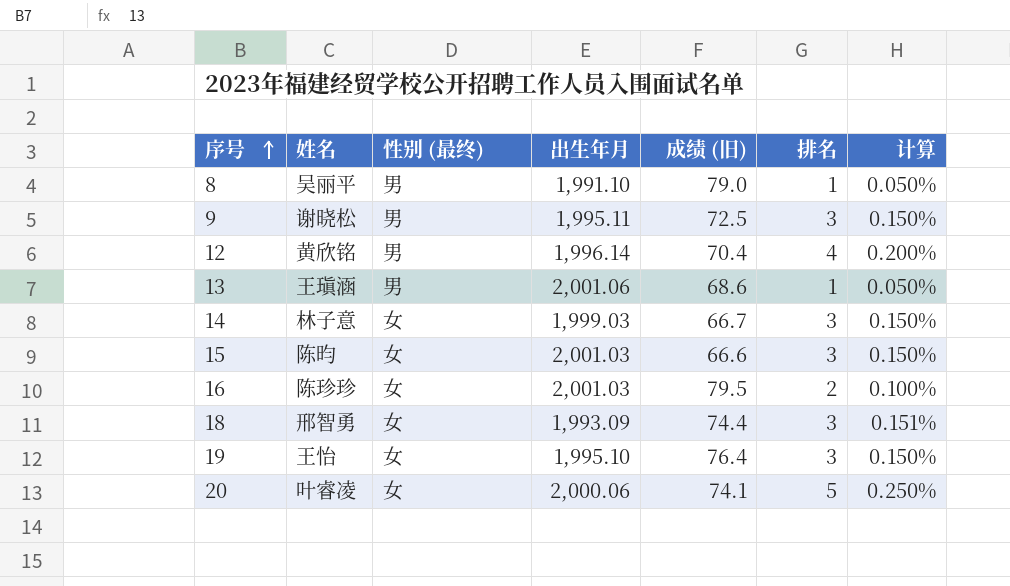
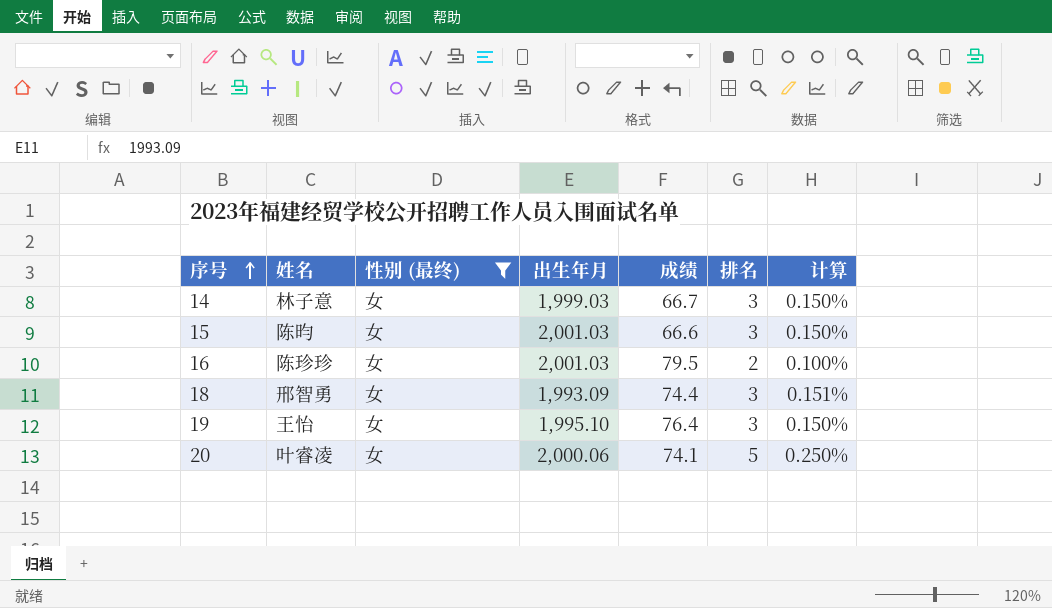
filter: none -> 性别 (最终) = 女
column name: 成绩 (旧) -> 成绩

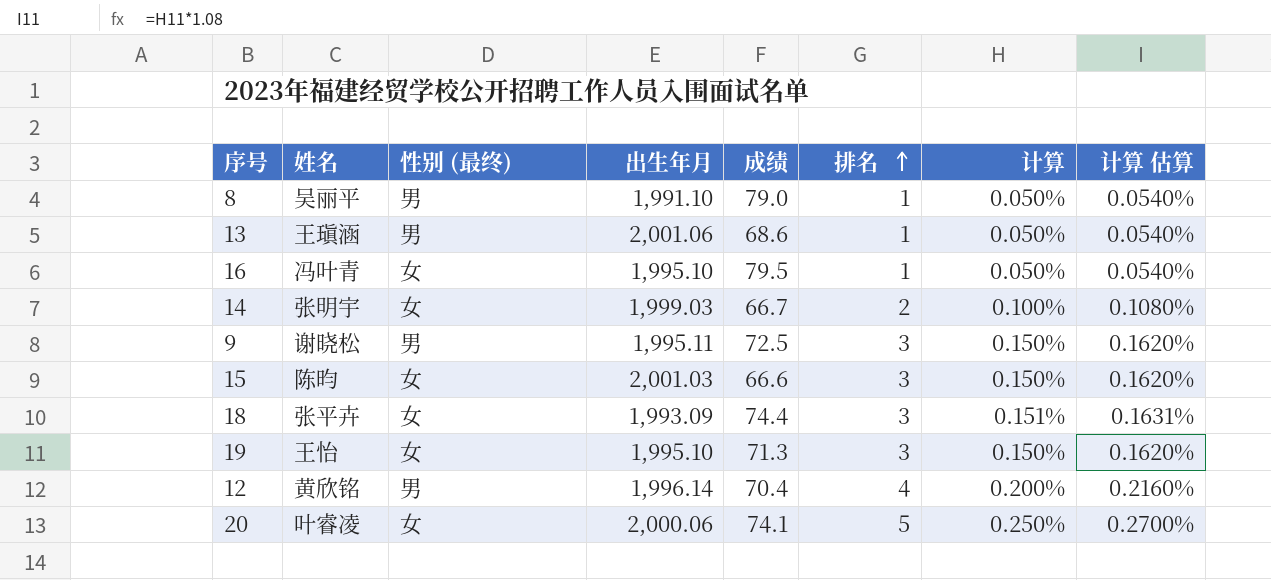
filter: 性别 (最终) = 女 -> none
row order: 序号 ascending -> 排名 ascending
column 计算 估算 | formula: none -> [计算] * 1.08
16 | 姓名: 陈珍珍 -> 冯叶青
16 | 出生年月: 2,001.03 -> 1,995.10
16 | 排名: 2 -> 1
16 | 计算: 0.100% -> 0.050%
14 | 姓名: 林子意 -> 张明宇
14 | 排名: 3 -> 2
14 | 计算: 0.150% -> 0.100%
18 | 姓名: 邢智勇 -> 张平卉
19 | 成绩: 76.4 -> 71.3

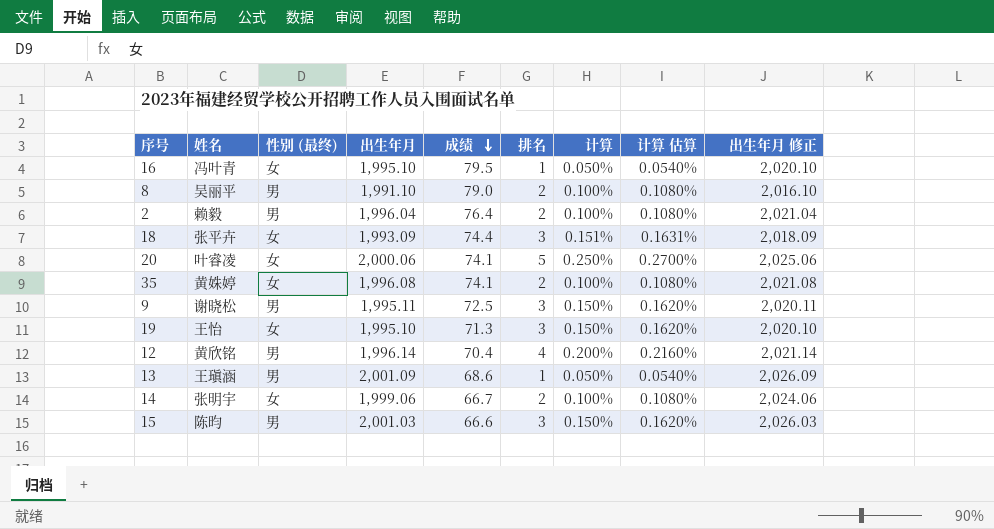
row order: 排名 ascending -> 成绩 descending
column 出生年月 修正 | formula: none -> [出生年月] + 25
8 | 排名: 1 -> 2
8 | 计算: 0.050% -> 0.100%
8 | 计算 估算: 0.0540% -> 0.1080%
row 2: none -> 赖毅 | 男 | 1,996.04 | 76.4 | 2 | 0.100% | 0.1080% | 2,021.04
row 35: none -> 黄姝婷 | 女 | 1,996.08 | 74.1 | 2 | 0.100% | 0.1080% | 2,021.08
13 | 出生年月: 2,001.06 -> 2,001.09
14 | 出生年月: 1,999.03 -> 1,999.06
15 | 性别 (最终): 女 -> 男

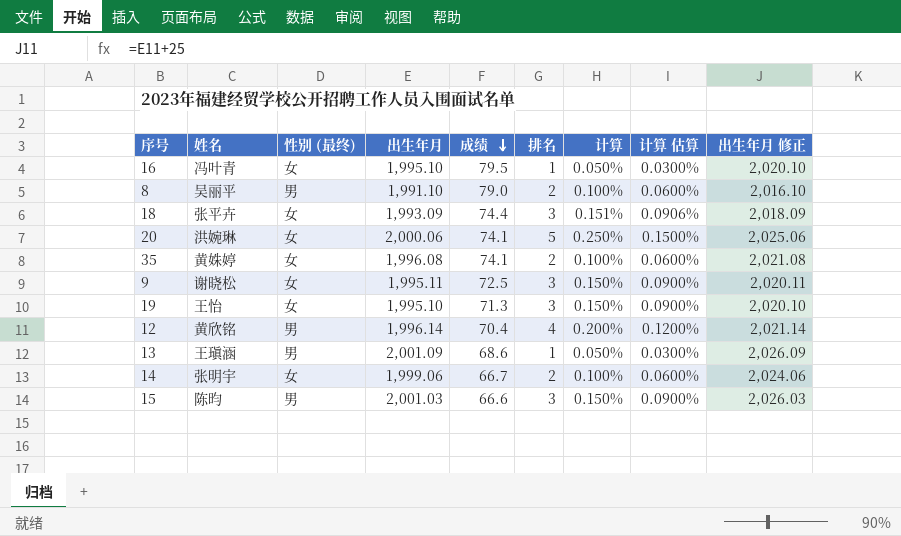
column 计算 估算 | formula: [计算] * 1.08 -> [计算] * 0.6
row 2: 赖毅 | 男 | 1,996.04 | 76.4 | 2 | 0.100% | 0.1080% | 2,021.04 -> none
20 | 姓名: 叶睿凌 -> 洪婉琳
9 | 性别 (最终): 男 -> 女

